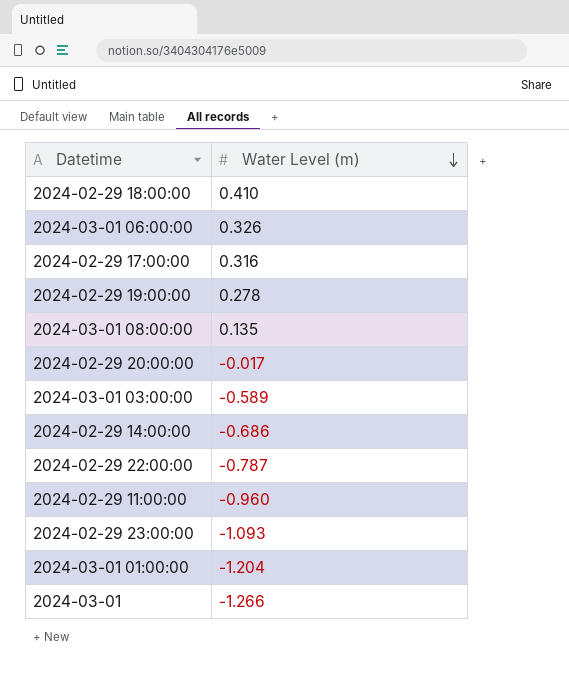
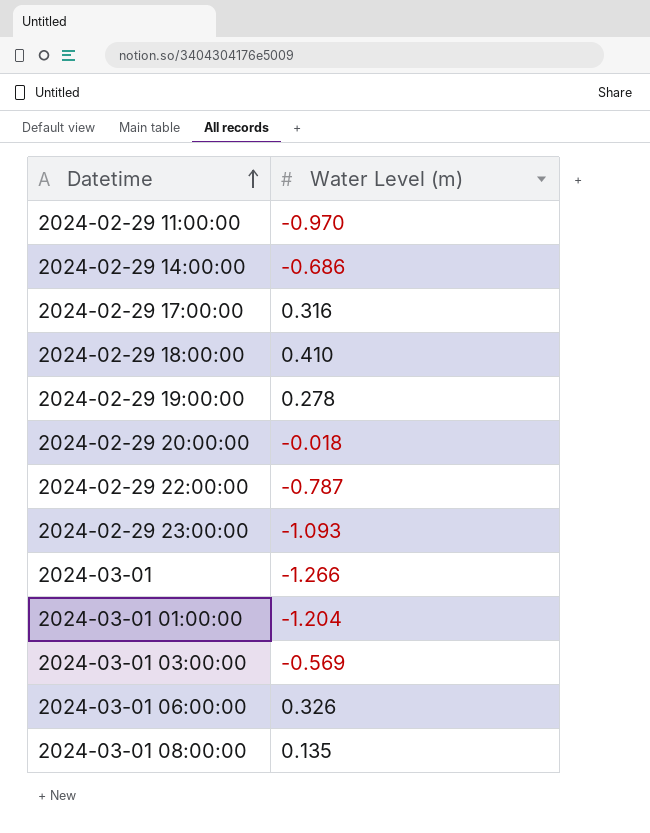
row order: Water Level (m) descending -> Datetime ascending
2024-02-29 11:00:00 | Water Level (m): -0.960 -> -0.970
2024-02-29 20:00:00 | Water Level (m): -0.017 -> -0.018
2024-03-01 03:00:00 | Water Level (m): -0.589 -> -0.569

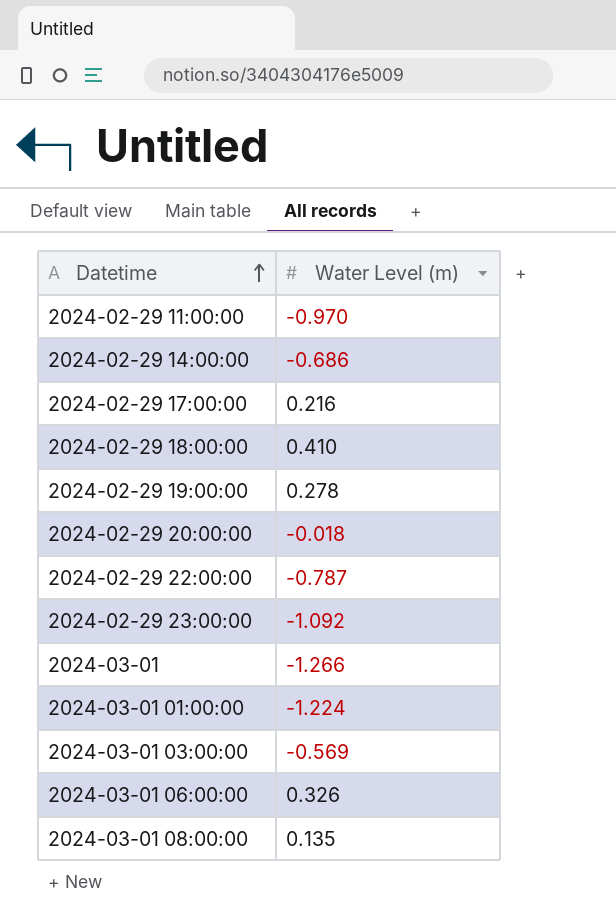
2024-02-29 17:00:00 | Water Level (m): 0.316 -> 0.216
2024-02-29 23:00:00 | Water Level (m): -1.093 -> -1.092
2024-03-01 01:00:00 | Water Level (m): -1.204 -> -1.224

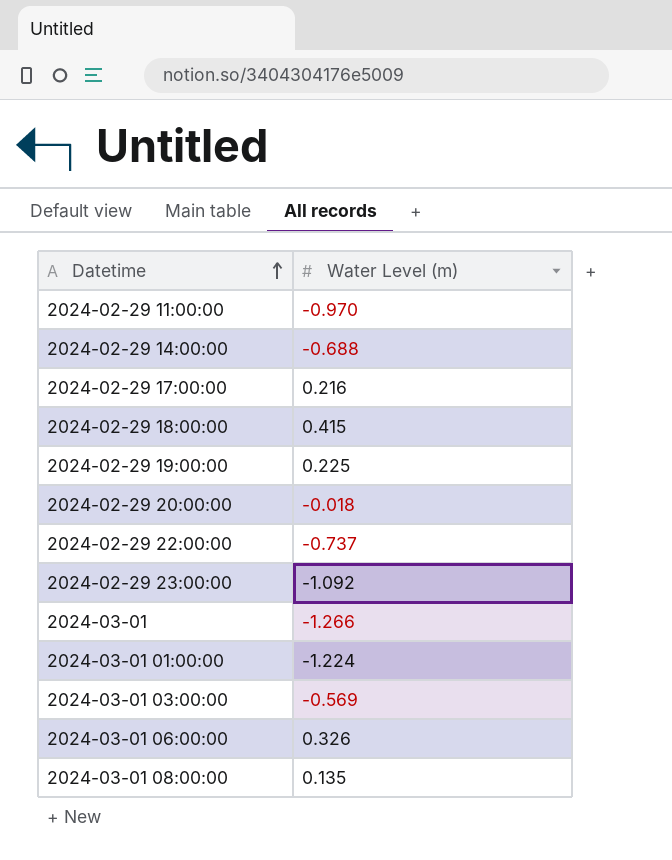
2024-02-29 14:00:00 | Water Level (m): -0.686 -> -0.688
2024-02-29 18:00:00 | Water Level (m): 0.410 -> 0.415
2024-02-29 19:00:00 | Water Level (m): 0.278 -> 0.225
2024-02-29 22:00:00 | Water Level (m): -0.787 -> -0.737

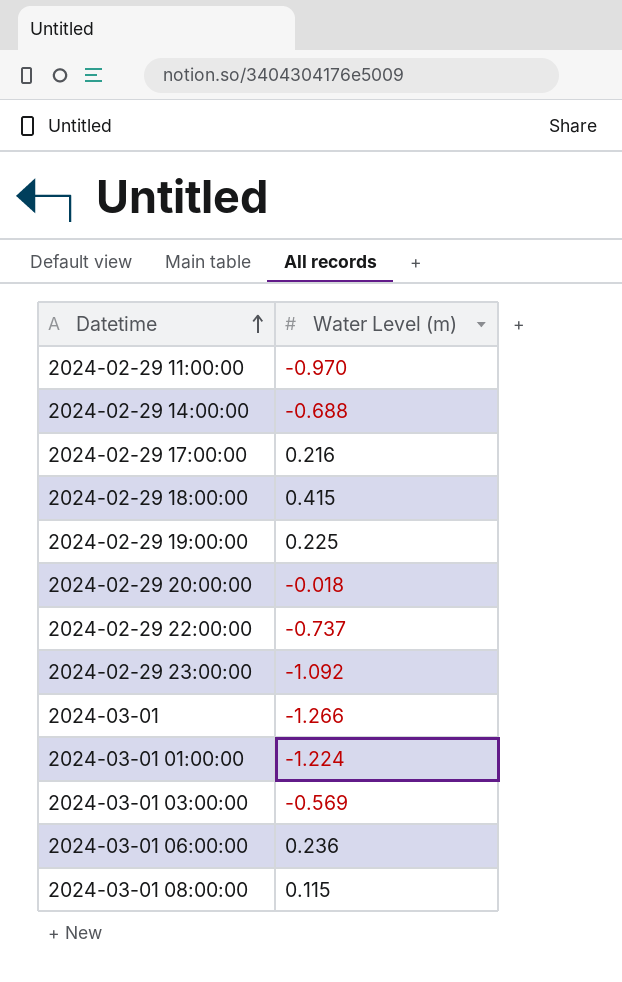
2024-03-01 06:00:00 | Water Level (m): 0.326 -> 0.236
2024-03-01 08:00:00 | Water Level (m): 0.135 -> 0.115

